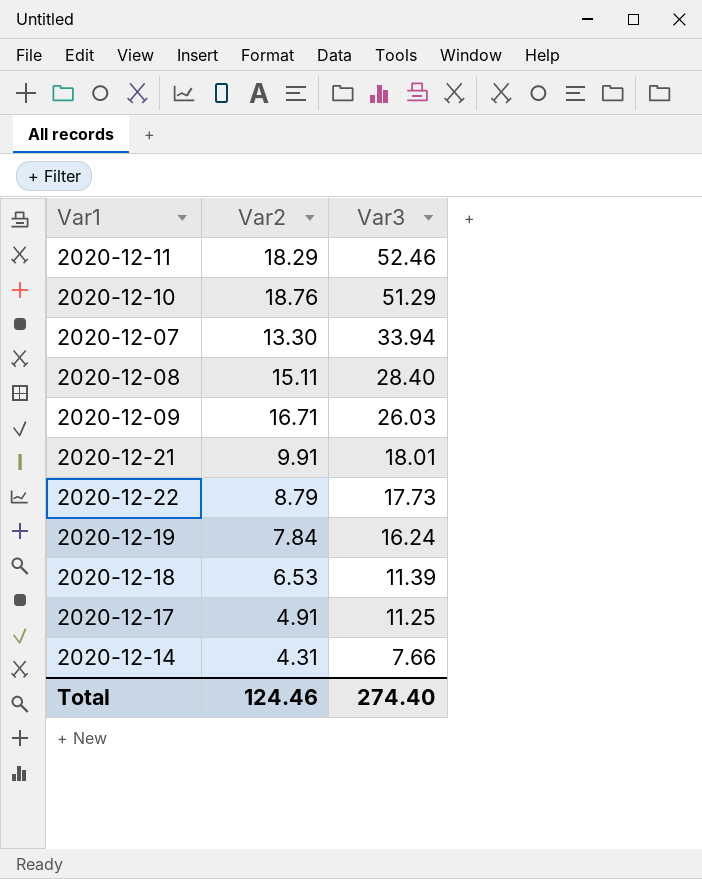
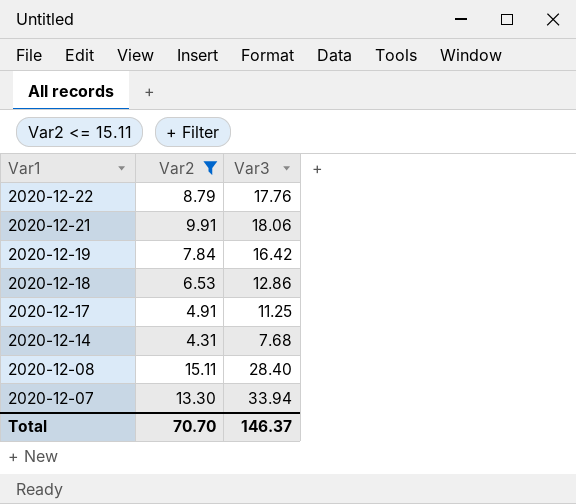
filter: none -> Var2 <= 15.11
row order: Var3 descending -> Var1 descending
2020-12-22 | Var3: 17.73 -> 17.76
2020-12-21 | Var3: 18.01 -> 18.06
2020-12-19 | Var3: 16.24 -> 16.42
2020-12-18 | Var3: 11.39 -> 12.86
2020-12-14 | Var3: 7.66 -> 7.68
Total | Var2: 124.46 -> 70.70
Total | Var3: 274.40 -> 146.37

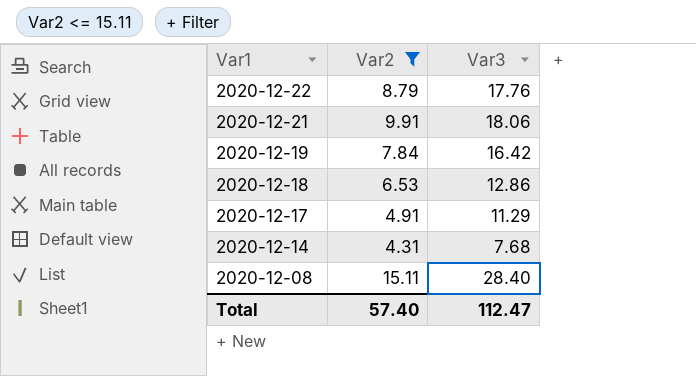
row 2020-12-07: 13.30 | 33.94 -> none
2020-12-17 | Var3: 11.25 -> 11.29
Total | Var2: 70.70 -> 57.40
Total | Var3: 146.37 -> 112.47

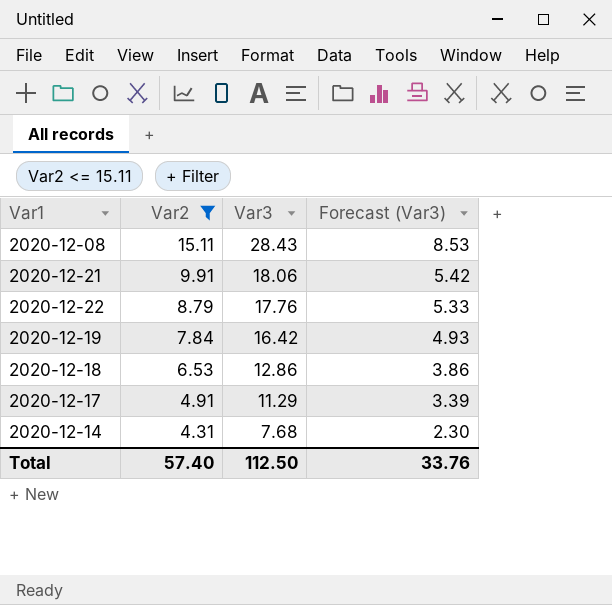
row order: Var1 descending -> Var2 descending
column Forecast (Var3) | formula: none -> [Var3] * 0.3
2020-12-08 | Var3: 28.40 -> 28.43
Total | Var3: 112.47 -> 112.50

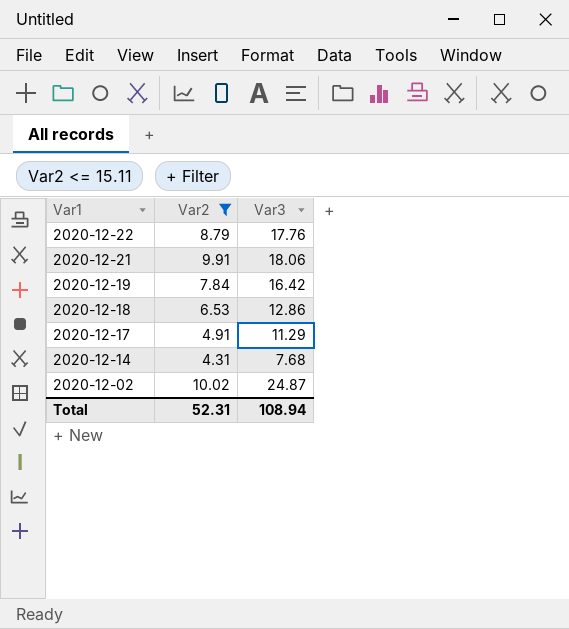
row order: Var2 descending -> Var1 descending
column Forecast (Var3) | formula: [Var3] * 0.3 -> none
row 2020-12-08: 15.11 | 28.43 | 8.53 -> none
row 2020-12-02: none -> 10.02 | 24.87
Total | Var2: 57.40 -> 52.31
Total | Var3: 112.50 -> 108.94

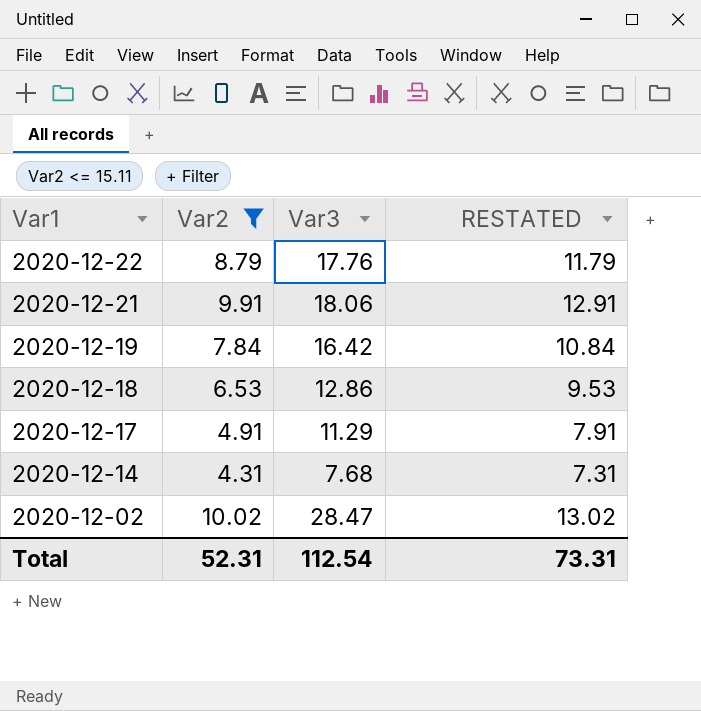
column RESTATED | formula: none -> [Var2] + 3
2020-12-02 | Var3: 24.87 -> 28.47
Total | Var3: 108.94 -> 112.54

